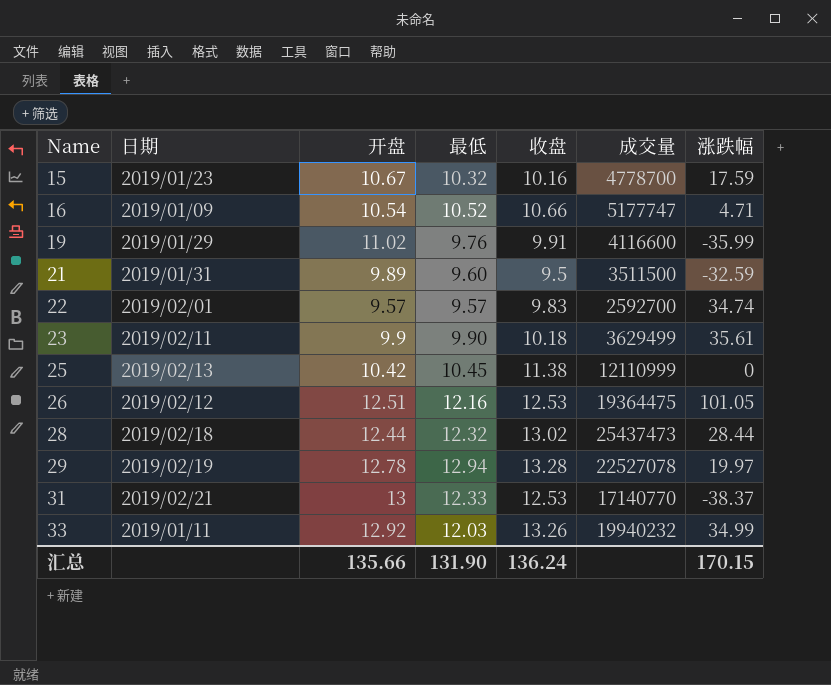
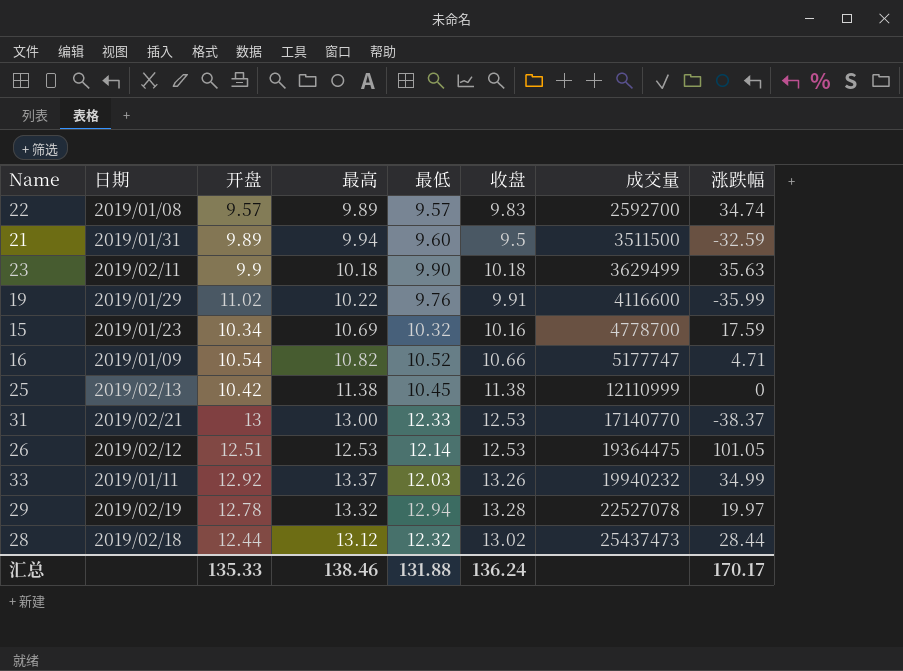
row order: Name ascending -> 成交量 ascending
column 最高 | position: none -> 4
22 | 日期: 2019/02/01 -> 2019/01/08
23 | 涨跌幅: 35.61 -> 35.63
15 | 开盘: 10.67 -> 10.34
26 | 最低: 12.16 -> 12.14
汇总 | 开盘: 135.66 -> 135.33
汇总 | 最低: 131.90 -> 131.88
汇总 | 涨跌幅: 170.15 -> 170.17

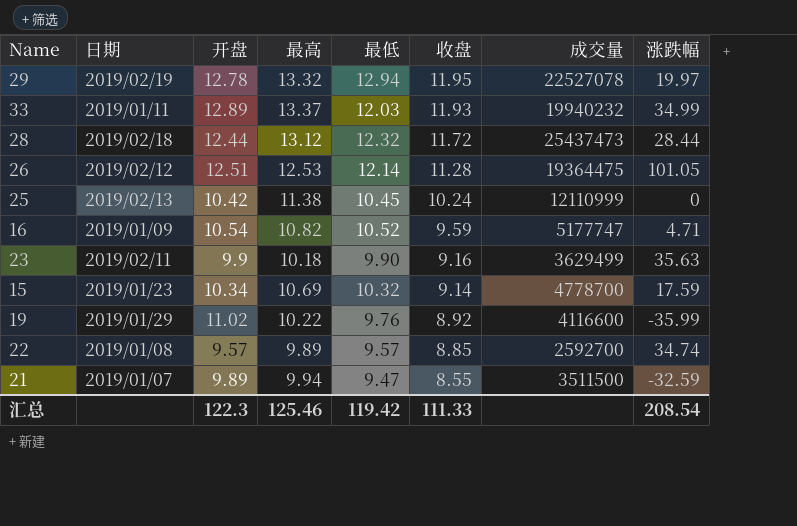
row order: 成交量 ascending -> 收盘 descending
row 31: 2019/02/21 | 13 | 13.00 | 12.33 | 12.53 | 17140770 | -38.37 -> none
29 | 收盘: 13.28 -> 11.95
33 | 开盘: 12.92 -> 12.89
33 | 收盘: 13.26 -> 11.93
28 | 收盘: 13.02 -> 11.72
26 | 收盘: 12.53 -> 11.28
25 | 收盘: 11.38 -> 10.24
16 | 收盘: 10.66 -> 9.59
23 | 收盘: 10.18 -> 9.16
15 | 收盘: 10.16 -> 9.14
19 | 收盘: 9.91 -> 8.92
22 | 收盘: 9.83 -> 8.85
21 | 日期: 2019/01/31 -> 2019/01/07
21 | 最低: 9.60 -> 9.47
21 | 收盘: 9.5 -> 8.55
汇总 | 开盘: 135.33 -> 122.3
汇总 | 最高: 138.46 -> 125.46
汇总 | 最低: 131.88 -> 119.42
汇总 | 收盘: 136.24 -> 111.33
汇总 | 涨跌幅: 170.17 -> 208.54

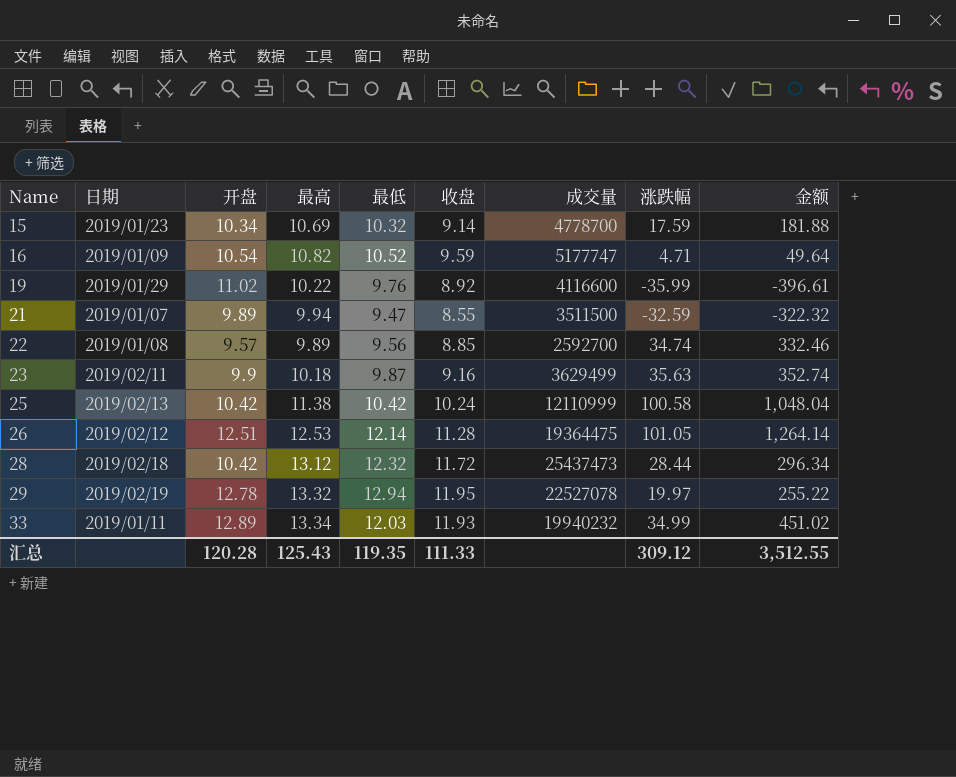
row order: 收盘 descending -> Name ascending
column 金额 | formula: none -> [开盘] * [涨跌幅]
22 | 最低: 9.57 -> 9.56
23 | 最低: 9.90 -> 9.87
25 | 最低: 10.45 -> 10.42
25 | 涨跌幅: 0 -> 100.58
28 | 开盘: 12.44 -> 10.42
33 | 最高: 13.37 -> 13.34
汇总 | 开盘: 122.3 -> 120.28
汇总 | 最高: 125.46 -> 125.43
汇总 | 最低: 119.42 -> 119.35
汇总 | 涨跌幅: 208.54 -> 309.12

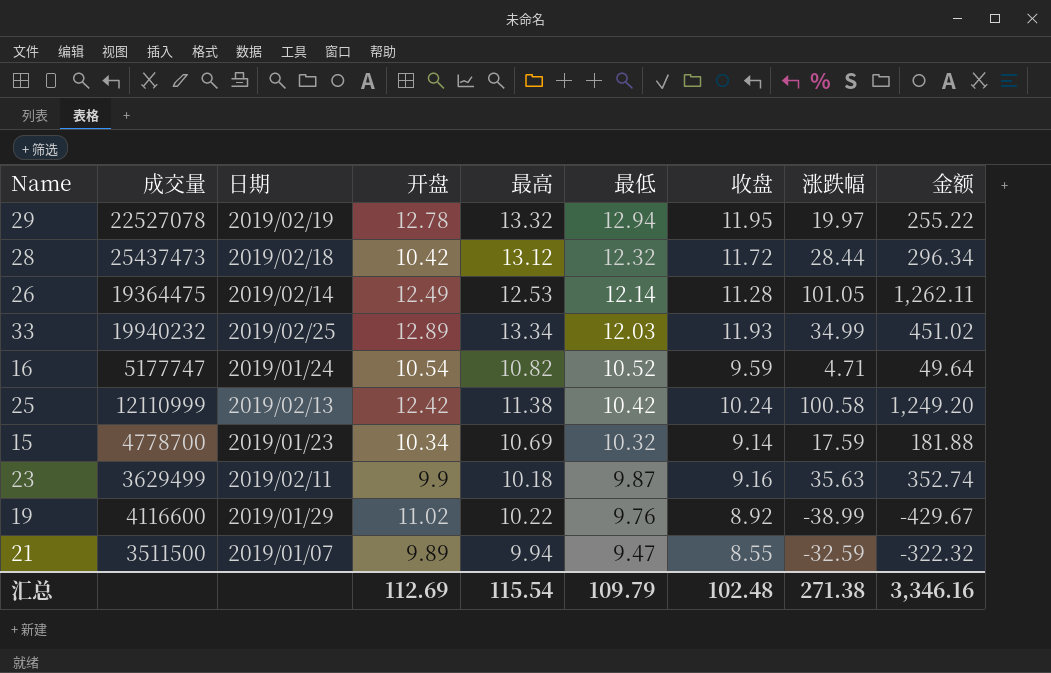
row order: Name ascending -> 最低 descending
column 成交量 | position: 7 -> 2
row 22: 2019/01/08 | 9.57 | 9.89 | 9.56 | 8.85 | 2592700 | 34.74 | 332.46 -> none
26 | 日期: 2019/02/12 -> 2019/02/14
26 | 开盘: 12.51 -> 12.49
26 | 金额: 1,264.14 -> 1,262.11
33 | 日期: 2019/01/11 -> 2019/02/25
16 | 日期: 2019/01/09 -> 2019/01/24
25 | 开盘: 10.42 -> 12.42
25 | 金额: 1,048.04 -> 1,249.20
19 | 涨跌幅: -35.99 -> -38.99
19 | 金额: -396.61 -> -429.67
汇总 | 开盘: 120.28 -> 112.69
汇总 | 最高: 125.43 -> 115.54
汇总 | 最低: 119.35 -> 109.79
汇总 | 收盘: 111.33 -> 102.48
汇总 | 涨跌幅: 309.12 -> 271.38
汇总 | 金额: 3,512.55 -> 3,346.16

